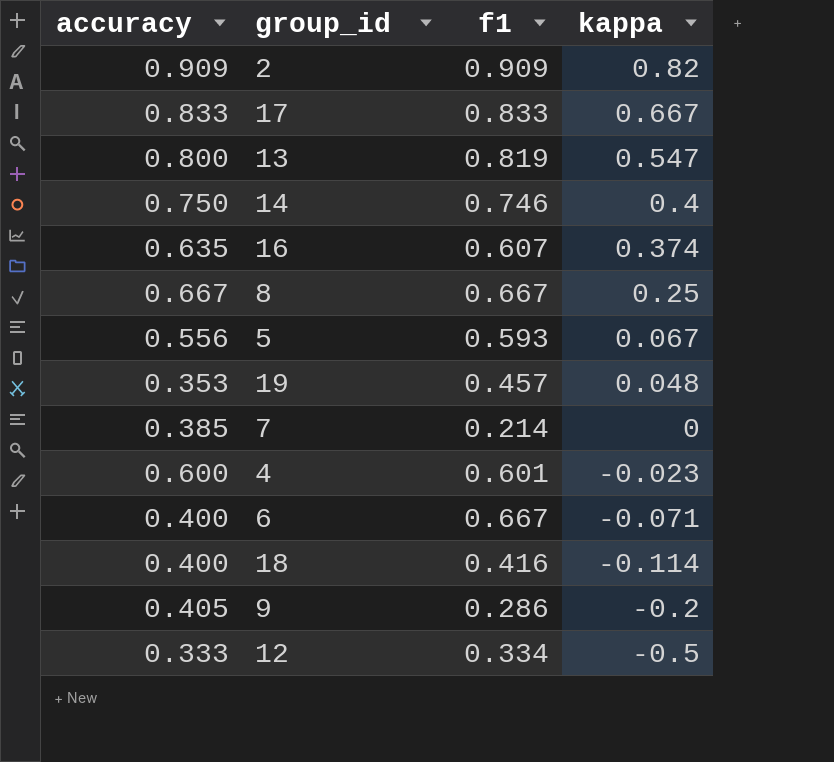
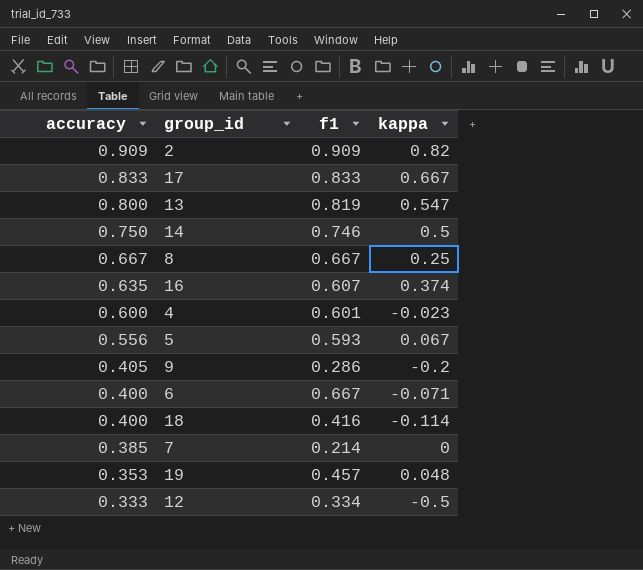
row order: kappa descending -> accuracy descending
14 | kappa: 0.4 -> 0.5

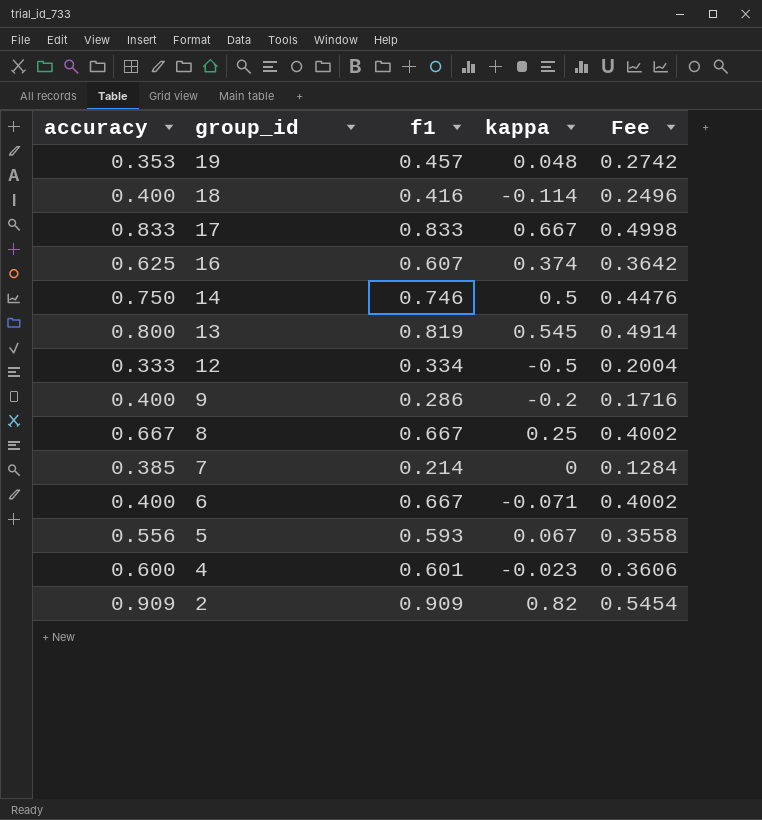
row order: accuracy descending -> group_id descending
column Fee | formula: none -> [f1] * 0.6
16 | accuracy: 0.635 -> 0.625
13 | kappa: 0.547 -> 0.545
9 | accuracy: 0.405 -> 0.400

